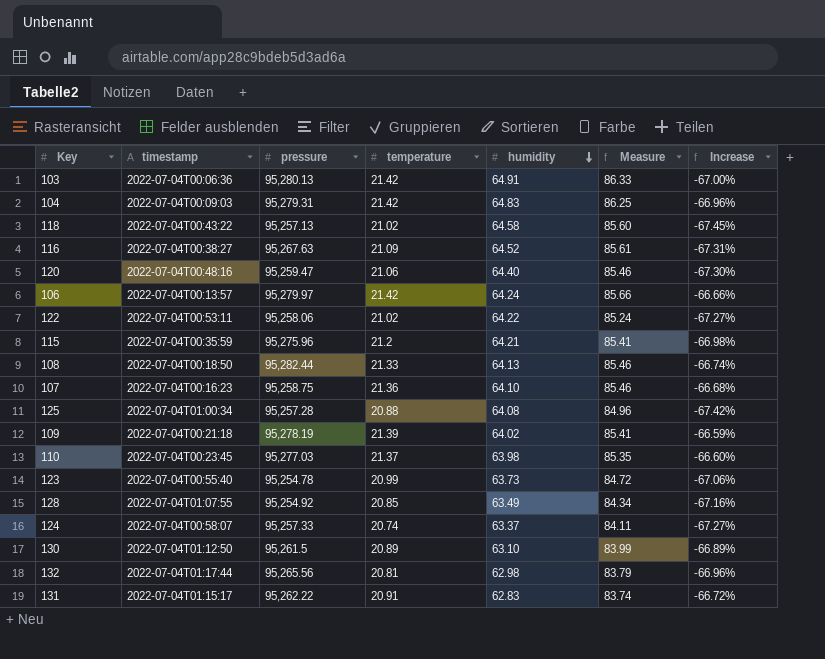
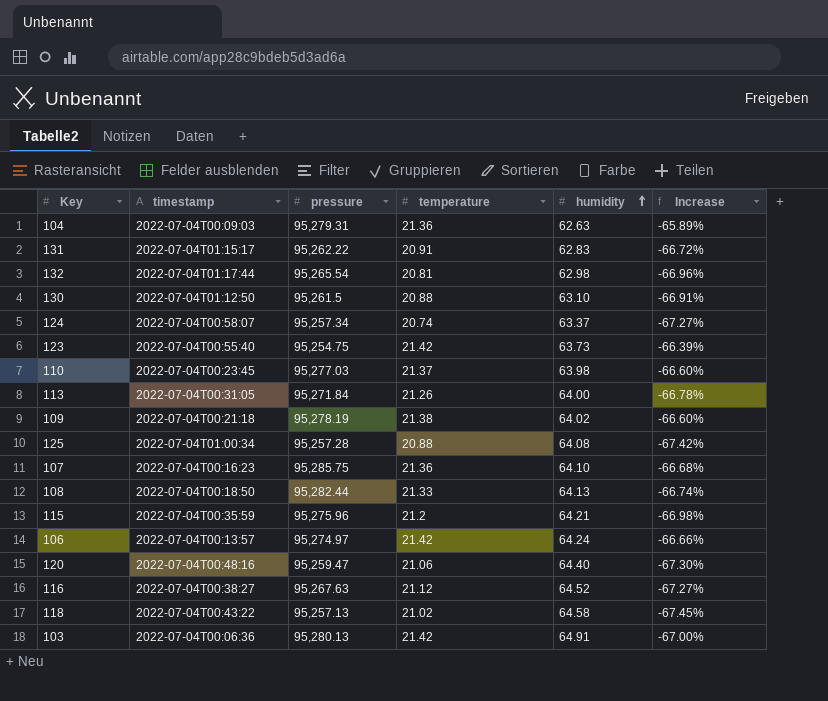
row order: humidity descending -> humidity ascending
column Measure | formula: [temperature] + [humidity] -> none
row 122: 2022-07-04T00:53:11 | 95,258.06 | 21.02 | 64.22 | 85.24 | -67.27% -> none
row 128: 2022-07-04T01:07:55 | 95,254.92 | 20.85 | 63.49 | 84.34 | -67.16% -> none
104 | temperature: 21.42 -> 21.36
104 | humidity: 64.83 -> 62.63
104 | Increase: -66.96% -> -65.89%
132 | pressure: 95,265.56 -> 95,265.54
130 | temperature: 20.89 -> 20.88
130 | Increase: -66.89% -> -66.91%
124 | pressure: 95,257.33 -> 95,257.34
123 | pressure: 95,254.78 -> 95,254.75
123 | temperature: 20.99 -> 21.42
123 | Increase: -67.06% -> -66.39%
row 113: none -> 2022-07-04T00:31:05 | 95,271.84 | 21.26 | 64.00 | -66.78%
109 | temperature: 21.39 -> 21.38
109 | Increase: -66.59% -> -66.60%
107 | pressure: 95,258.75 -> 95,285.75
106 | pressure: 95,279.97 -> 95,274.97
116 | temperature: 21.09 -> 21.12
116 | Increase: -67.31% -> -67.27%

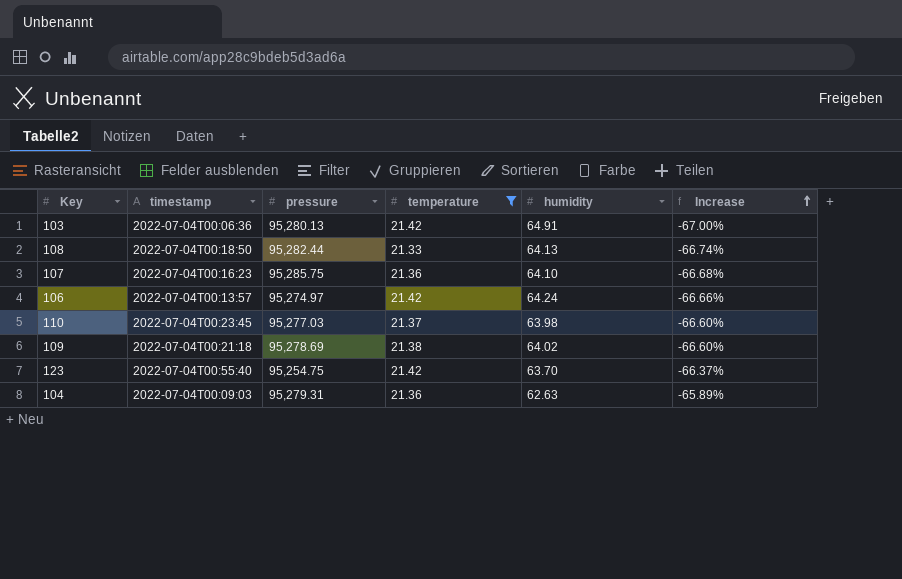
filter: none -> temperature >= 21.33
row order: humidity ascending -> Increase ascending
109 | pressure: 95,278.19 -> 95,278.69
123 | humidity: 63.73 -> 63.70
123 | Increase: -66.39% -> -66.37%

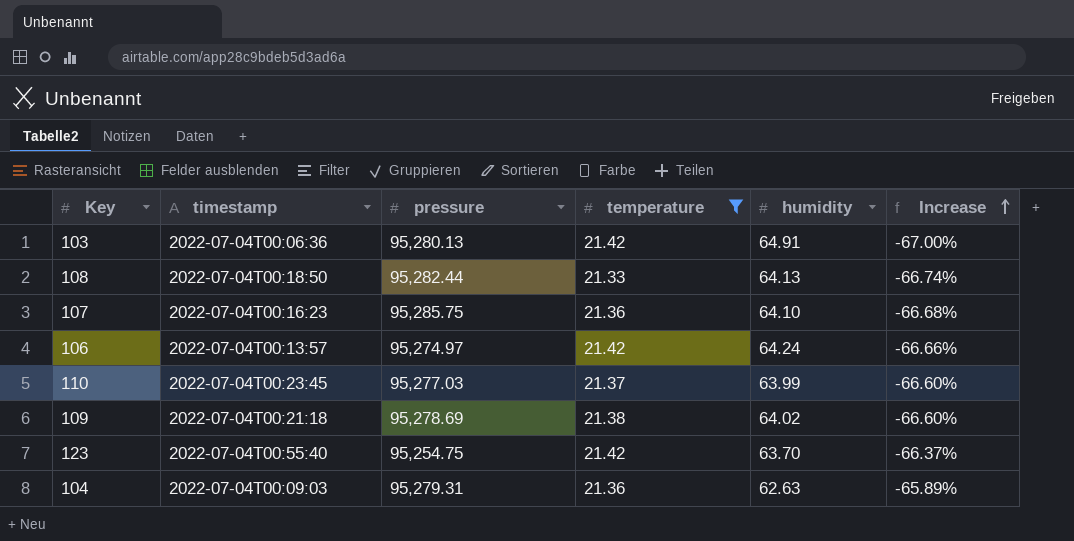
110 | humidity: 63.98 -> 63.99

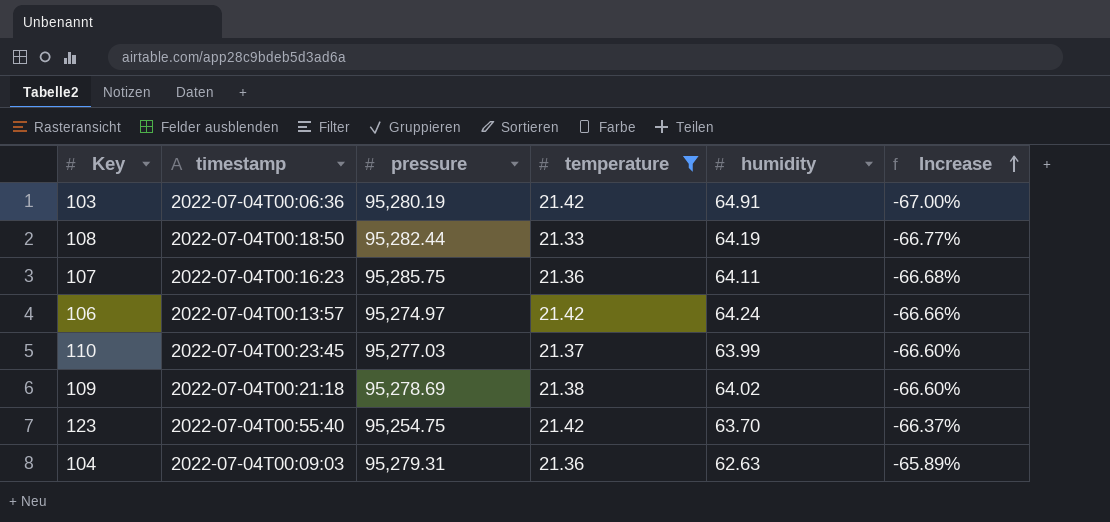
103 | pressure: 95,280.13 -> 95,280.19
108 | humidity: 64.13 -> 64.19
108 | Increase: -66.74% -> -66.77%
107 | humidity: 64.10 -> 64.11

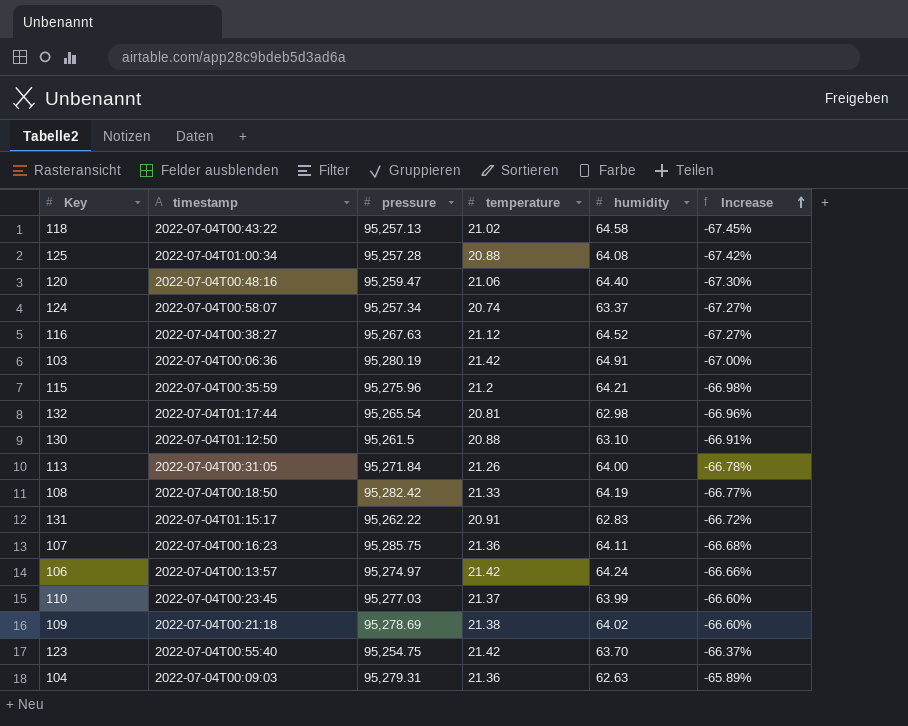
filter: temperature >= 21.33 -> none
108 | pressure: 95,282.44 -> 95,282.42

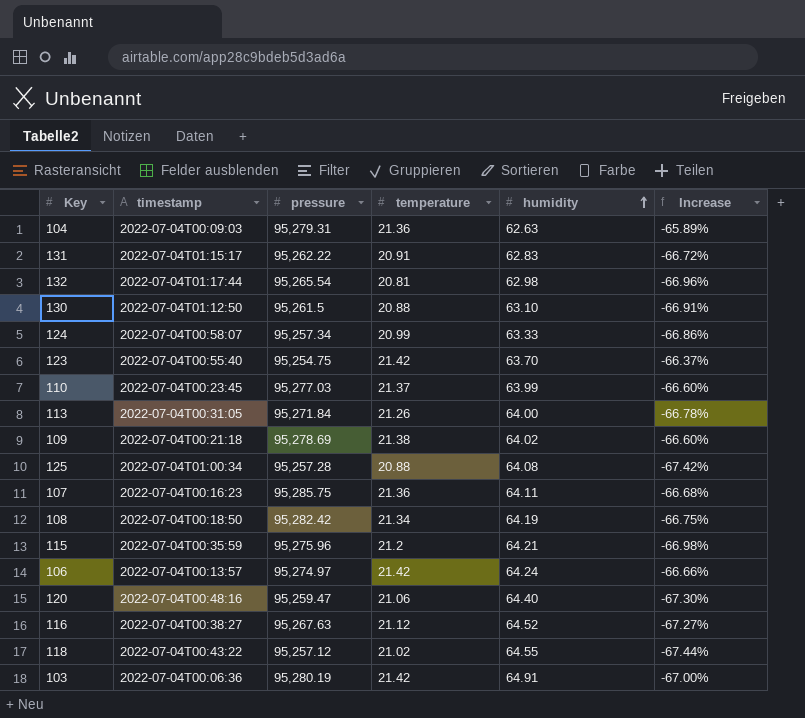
row order: Increase ascending -> humidity ascending
124 | temperature: 20.74 -> 20.99
124 | humidity: 63.37 -> 63.33
124 | Increase: -67.27% -> -66.86%
108 | temperature: 21.33 -> 21.34
108 | Increase: -66.77% -> -66.75%
118 | pressure: 95,257.13 -> 95,257.12
118 | humidity: 64.58 -> 64.55
118 | Increase: -67.45% -> -67.44%

